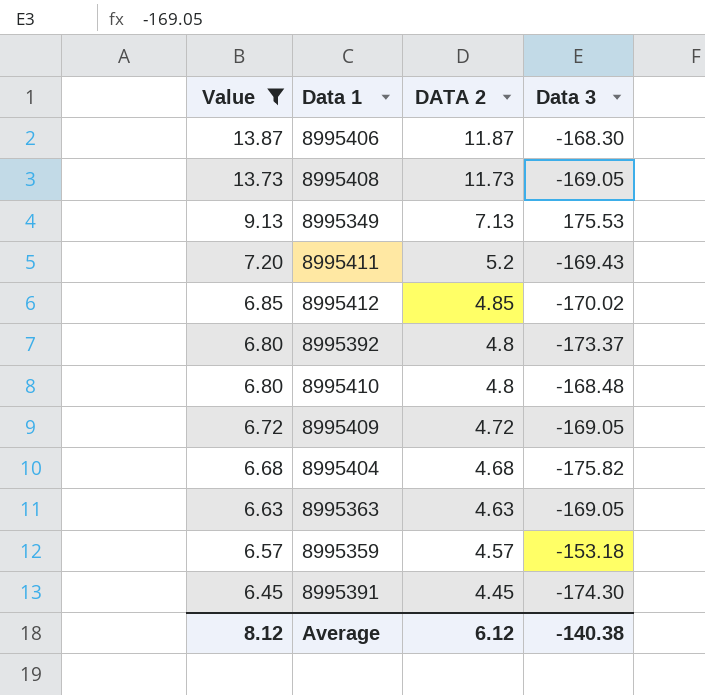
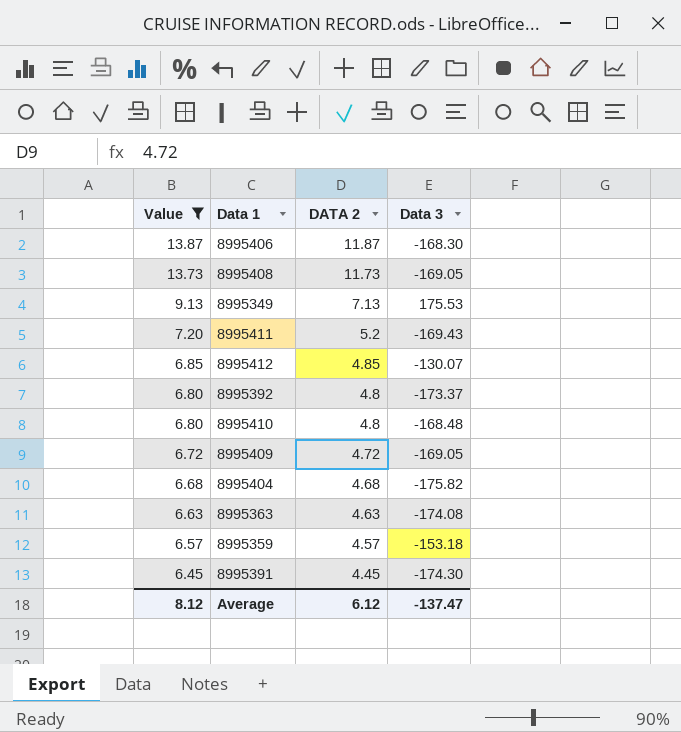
8995412 | Data 3: -170.02 -> -130.07
8995363 | Data 3: -169.05 -> -174.08
Average | Data 3: -140.38 -> -137.47

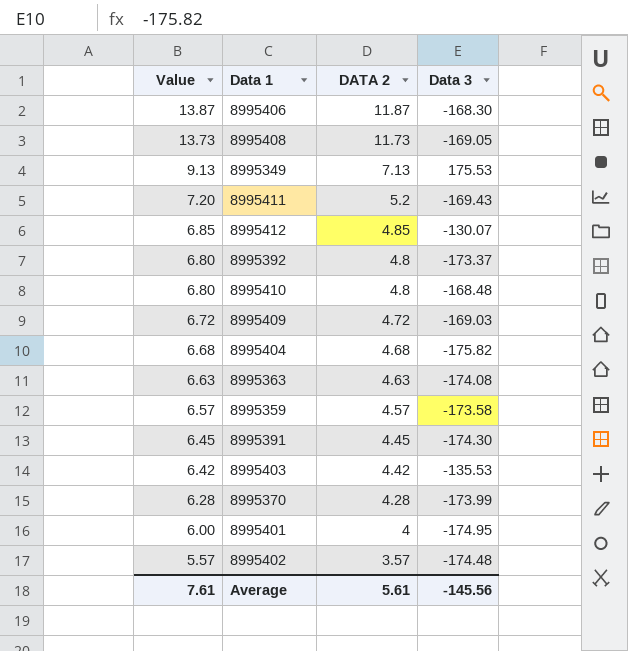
filter: Value >= 6.45 -> none
8995409 | Data 3: -169.05 -> -169.03
8995359 | Data 3: -153.18 -> -173.58
Average | Value: 8.12 -> 7.61
Average | DATA 2: 6.12 -> 5.61
Average | Data 3: -137.47 -> -145.56

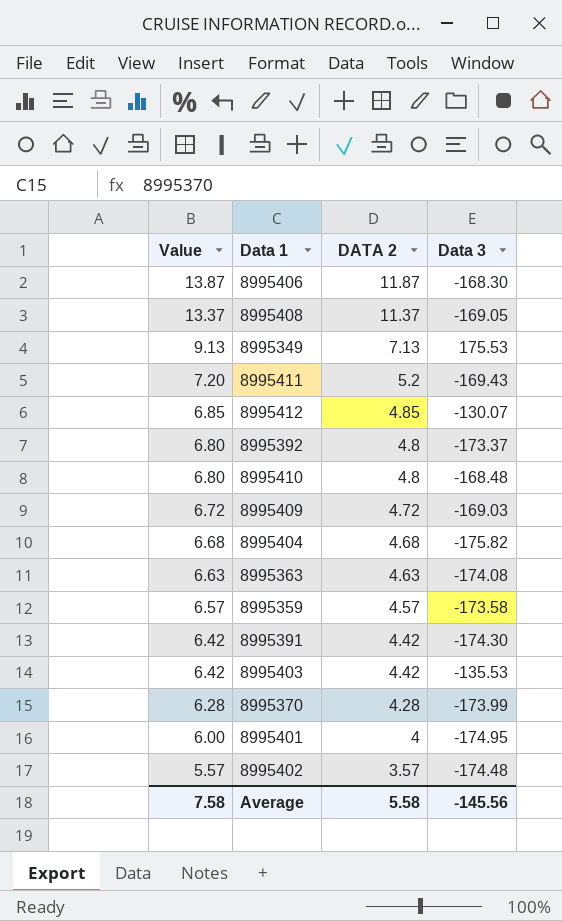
8995408 | Value: 13.73 -> 13.37
8995408 | DATA 2: 11.73 -> 11.37
8995391 | Value: 6.45 -> 6.42
8995391 | DATA 2: 4.45 -> 4.42
Average | Value: 7.61 -> 7.58
Average | DATA 2: 5.61 -> 5.58

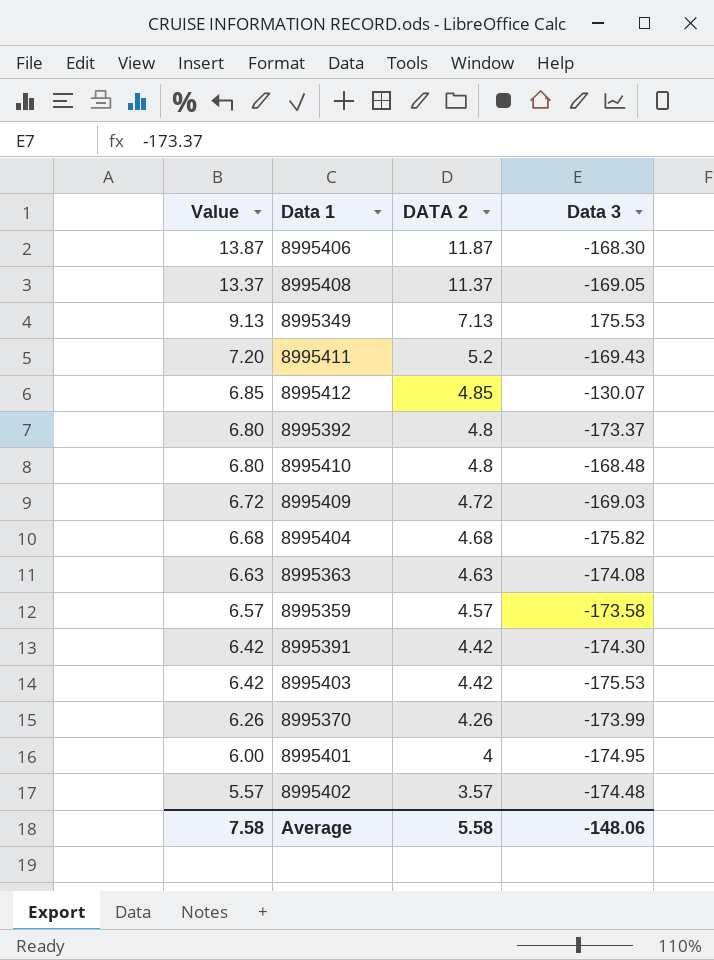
8995403 | Data 3: -135.53 -> -175.53
8995370 | Value: 6.28 -> 6.26
8995370 | DATA 2: 4.28 -> 4.26
Average | Data 3: -145.56 -> -148.06

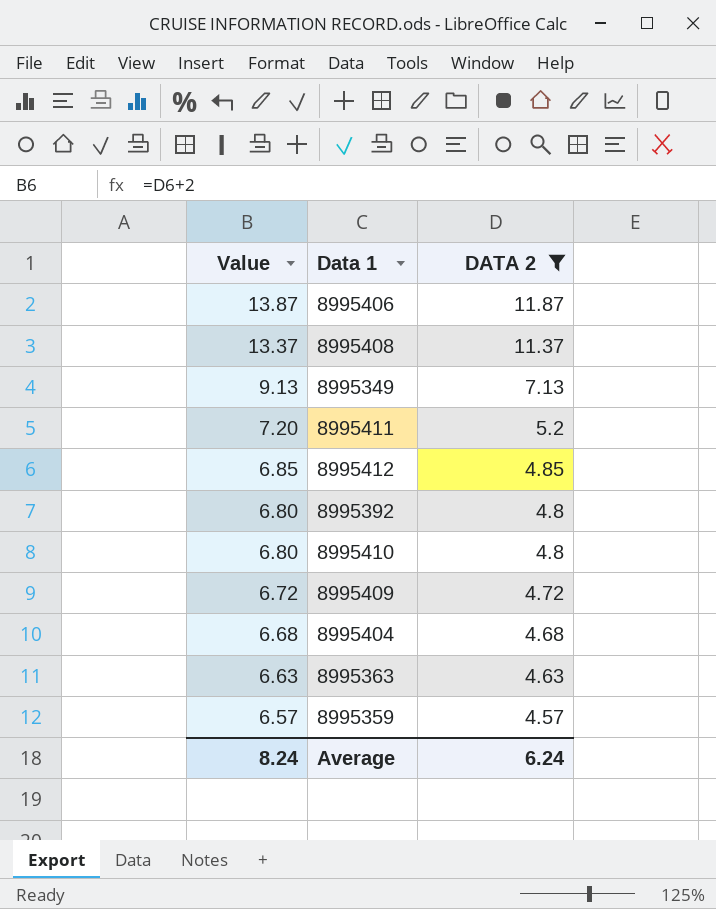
filter: none -> DATA 2 >= 4.57
column Data 3 | position: 4 -> none
Average | Value: 7.58 -> 8.24
Average | DATA 2: 5.58 -> 6.24

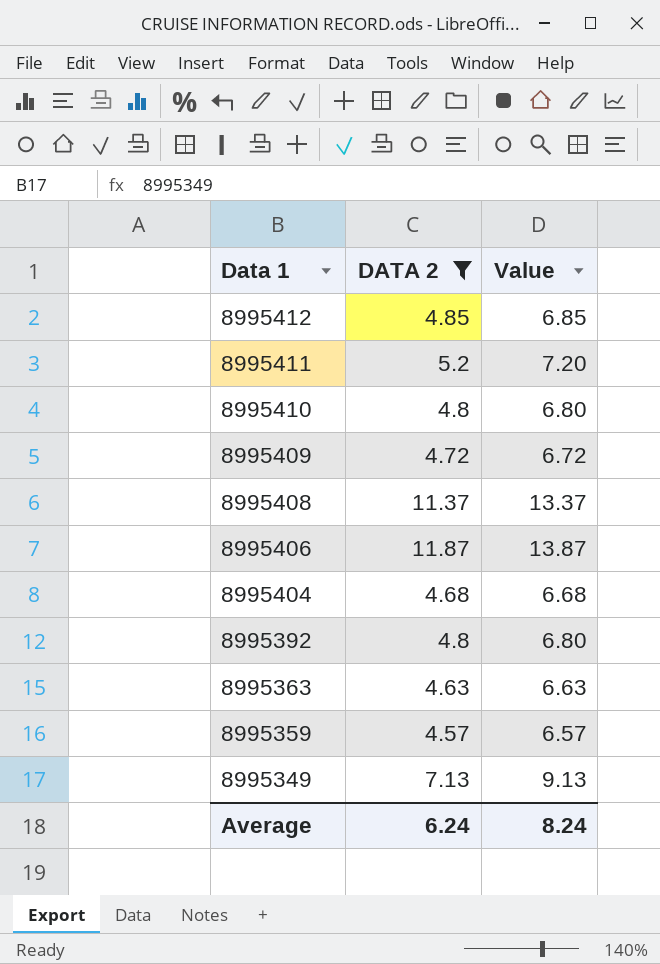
row order: Value descending -> Data 1 descending
column Value | position: 1 -> 3

